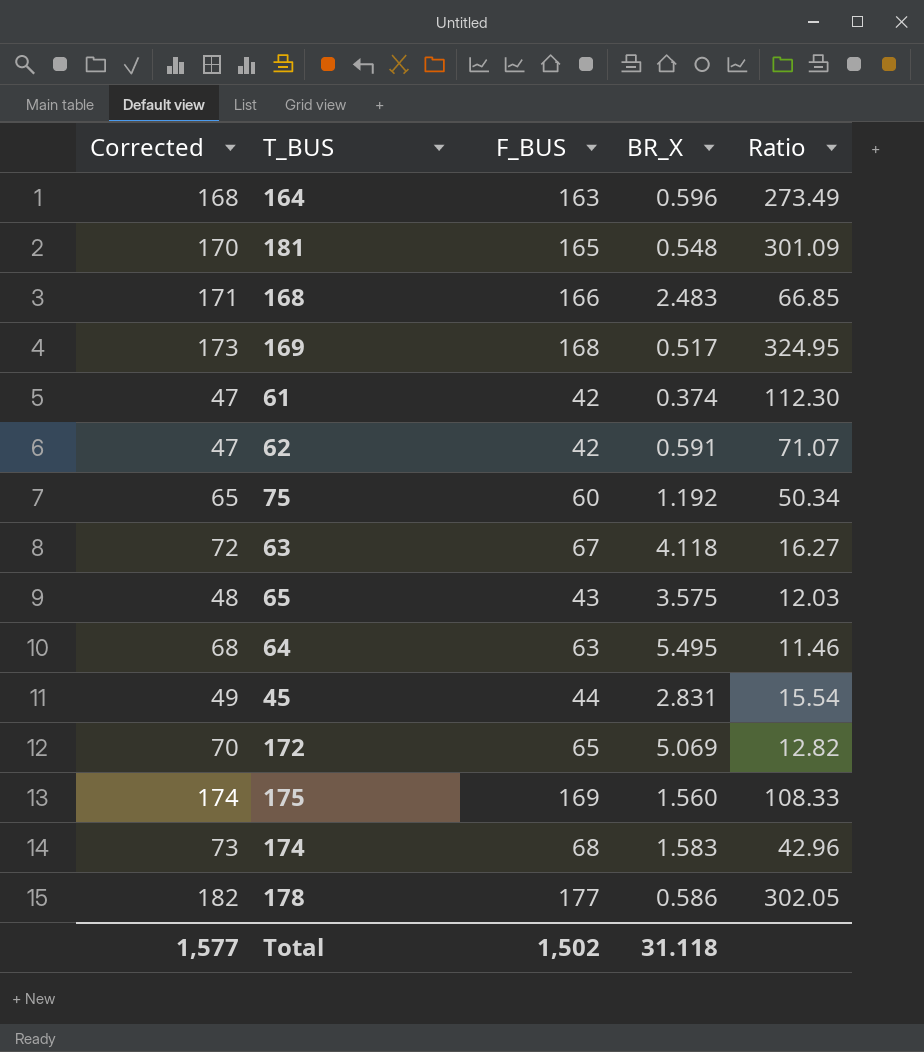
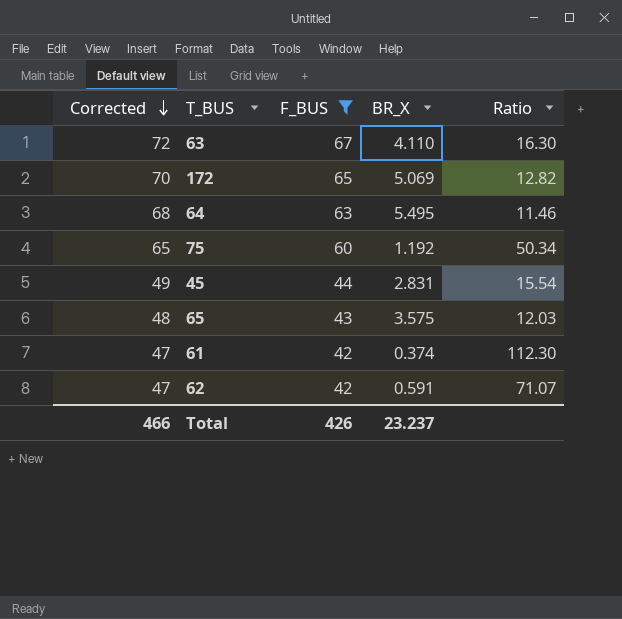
filter: none -> F_BUS <= 67
row order: none -> Corrected descending
63 | BR_X: 4.118 -> 4.110
63 | Ratio: 16.27 -> 16.30
Total | Corrected: 1,577 -> 466
Total | F_BUS: 1,502 -> 426
Total | BR_X: 31.118 -> 23.237

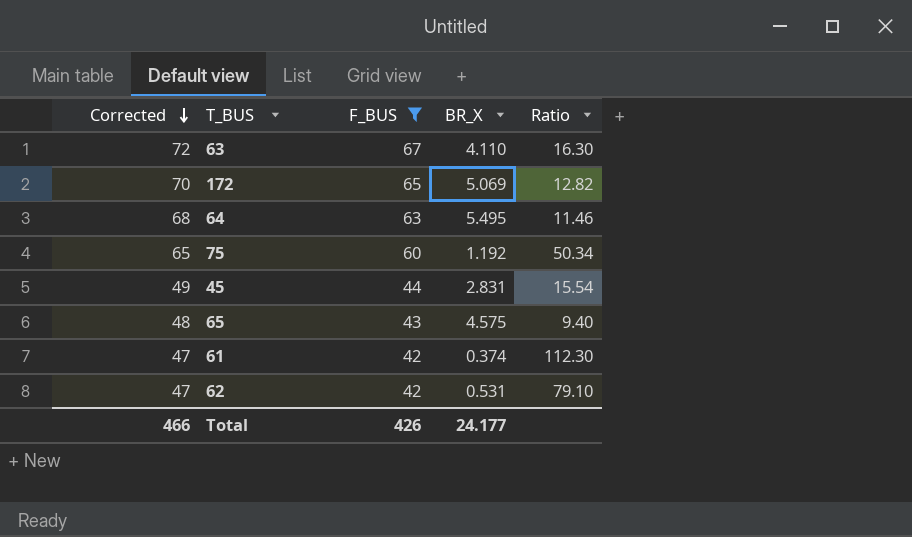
65 | BR_X: 3.575 -> 4.575
65 | Ratio: 12.03 -> 9.40
62 | BR_X: 0.591 -> 0.531
62 | Ratio: 71.07 -> 79.10
Total | BR_X: 23.237 -> 24.177

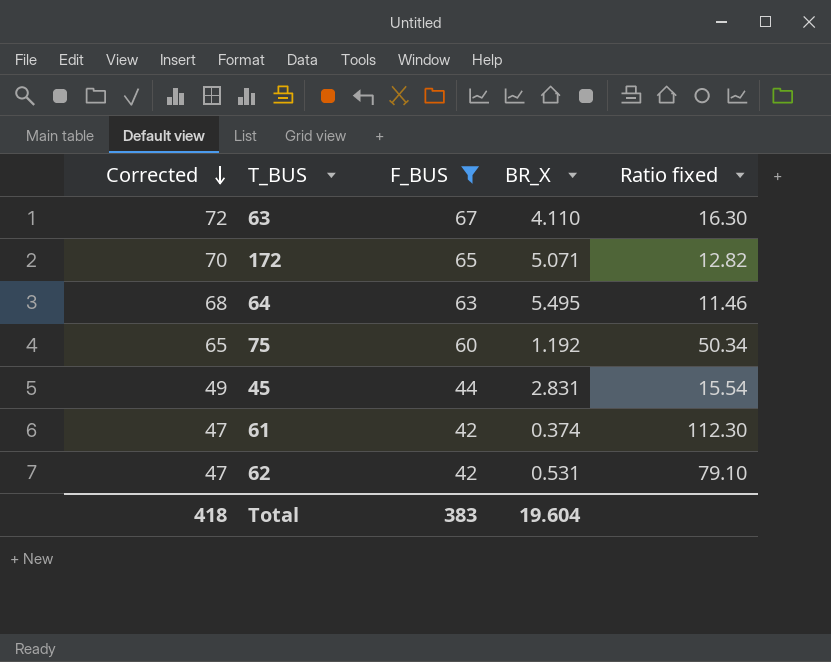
column name: Ratio -> Ratio fixed
row 65: 48 | 43 | 4.575 | 9.40 -> none
172 | BR_X: 5.069 -> 5.071
Total | Corrected: 466 -> 418
Total | F_BUS: 426 -> 383
Total | BR_X: 24.177 -> 19.604

